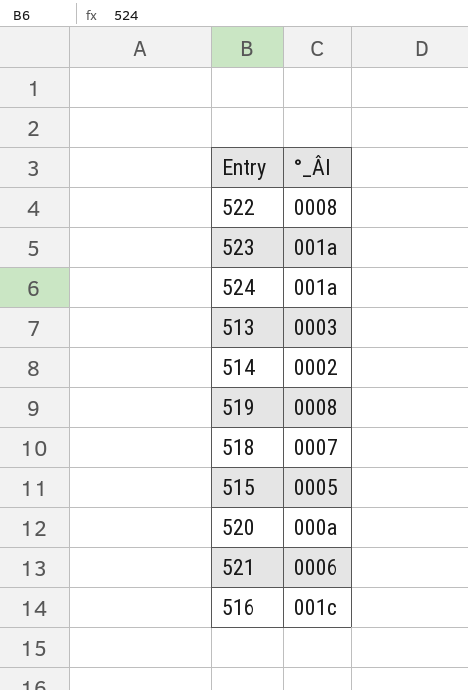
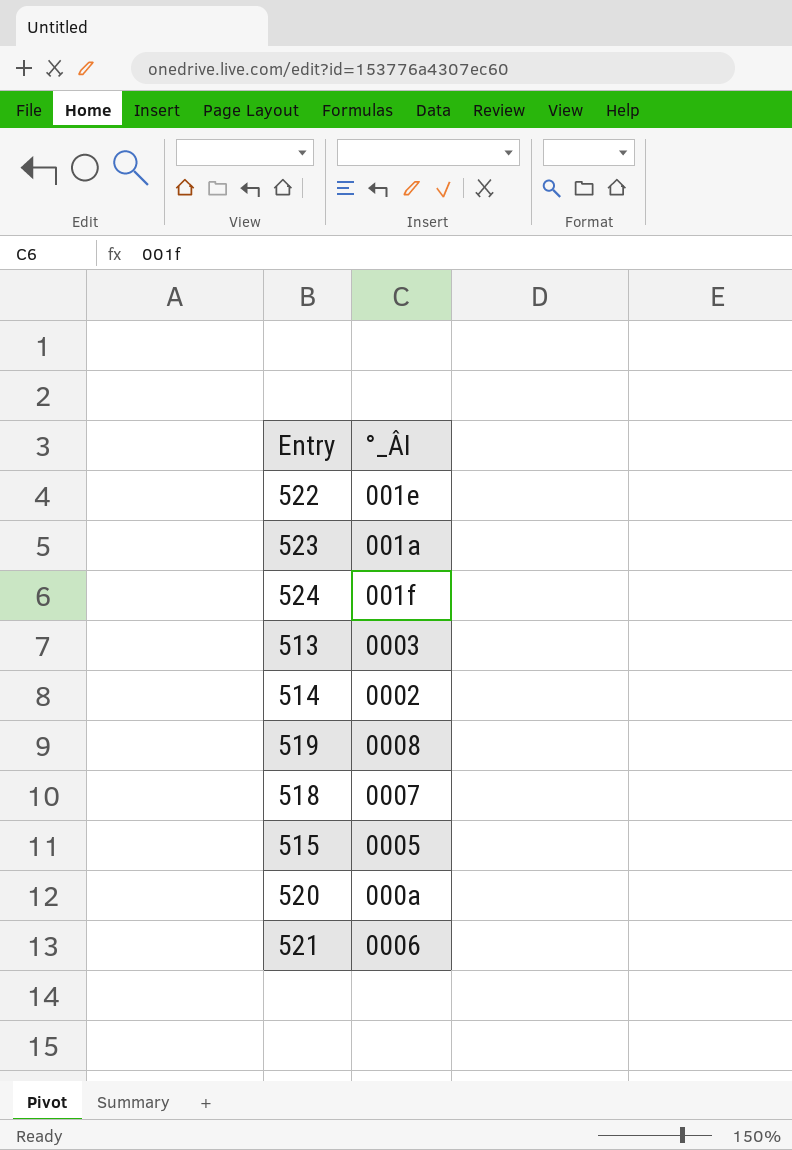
row 516: 001c -> none
522 | °_ÂI: 0008 -> 001e
524 | °_ÂI: 001a -> 001f

